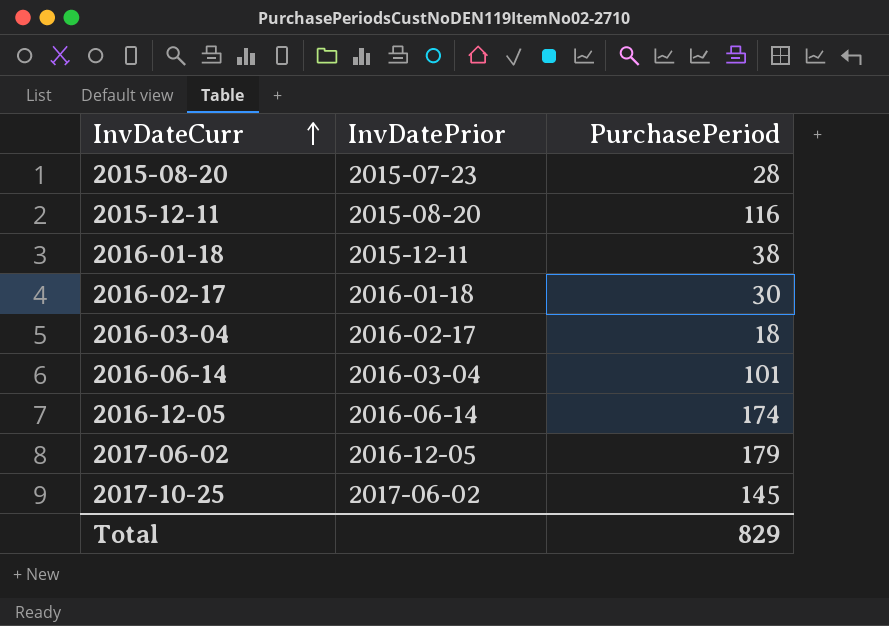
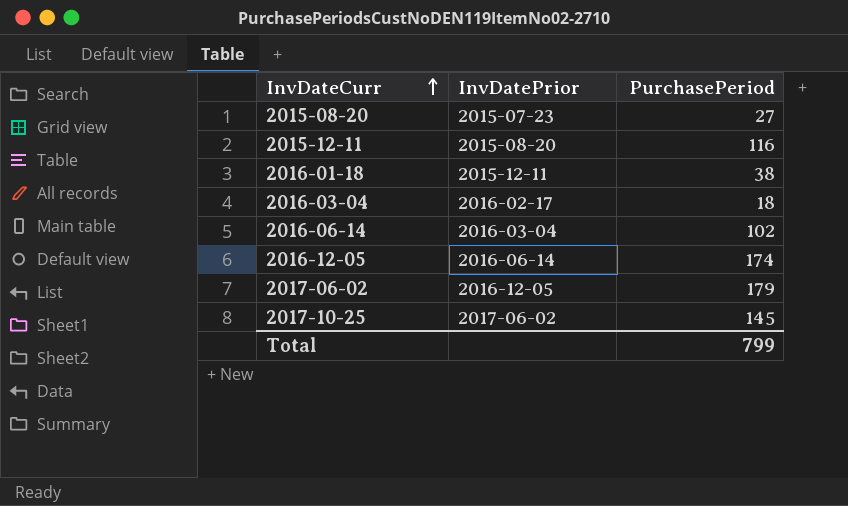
row 2016-02-17: 2016-01-18 | 30 -> none
2015-08-20 | PurchasePeriod: 28 -> 27
2016-06-14 | PurchasePeriod: 101 -> 102
Total | PurchasePeriod: 829 -> 799

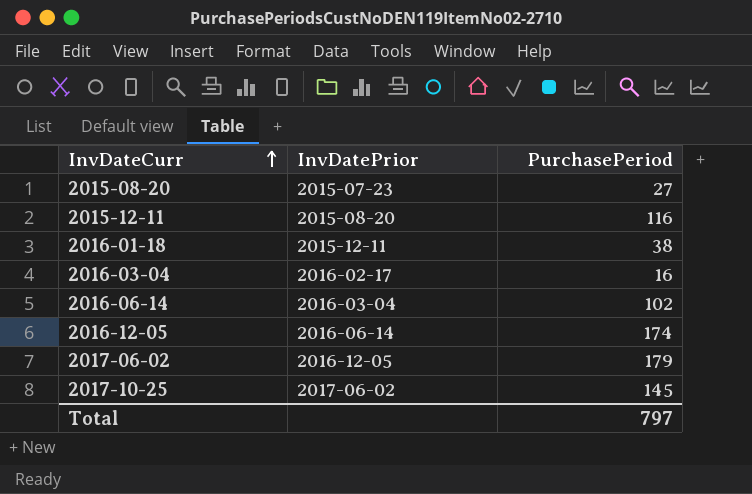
2016-03-04 | PurchasePeriod: 18 -> 16
Total | PurchasePeriod: 799 -> 797

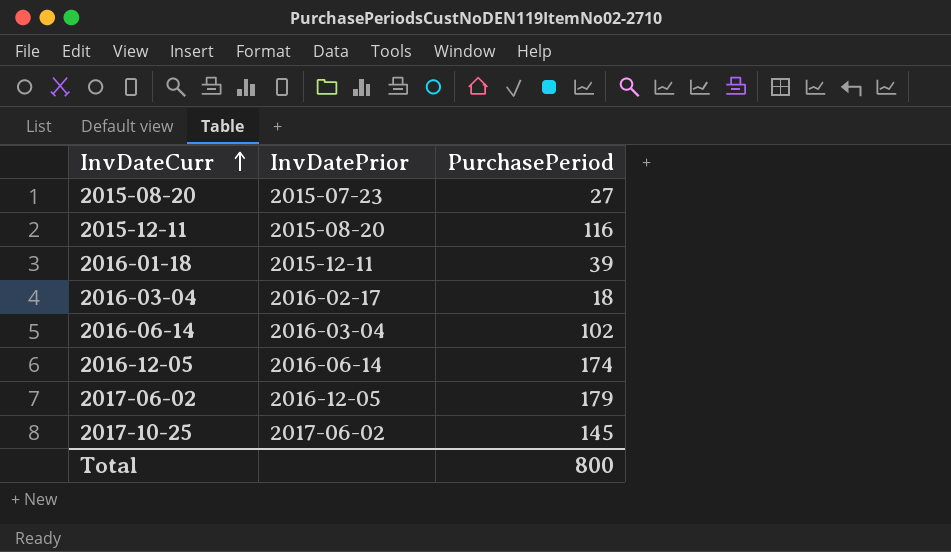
2016-01-18 | PurchasePeriod: 38 -> 39
2016-03-04 | PurchasePeriod: 16 -> 18
Total | PurchasePeriod: 797 -> 800

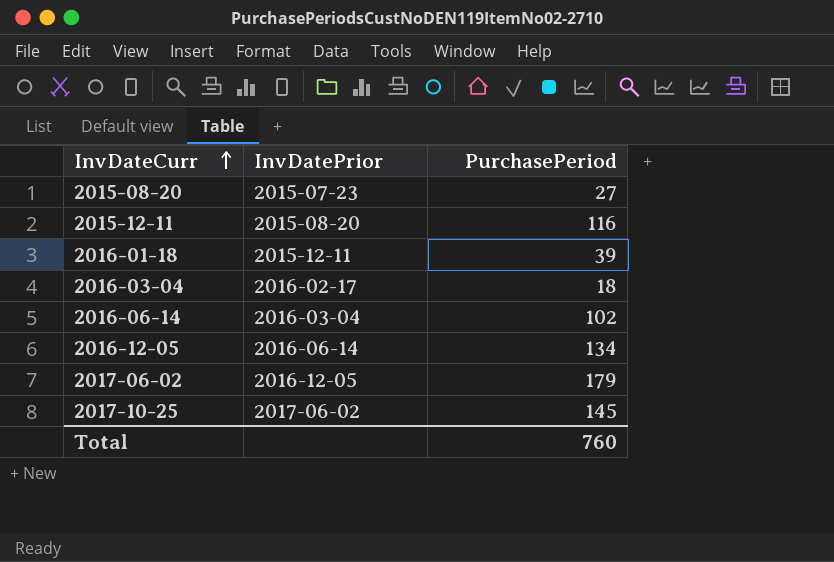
2016-12-05 | PurchasePeriod: 174 -> 134
Total | PurchasePeriod: 800 -> 760

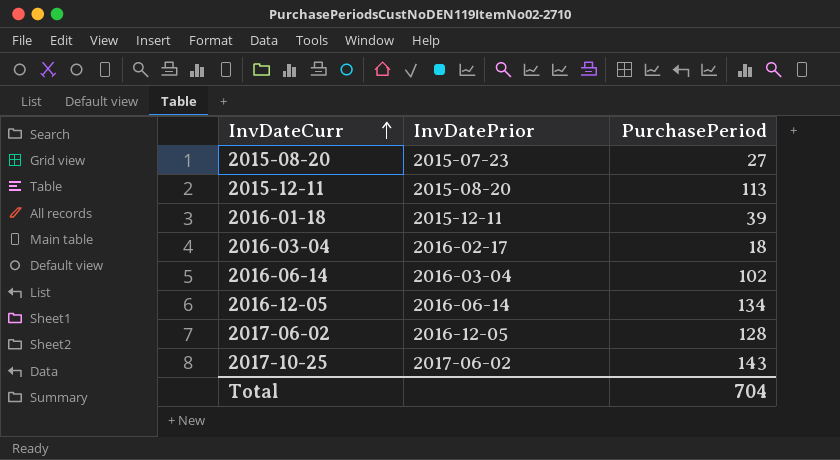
2015-12-11 | PurchasePeriod: 116 -> 113
2017-06-02 | PurchasePeriod: 179 -> 128
2017-10-25 | PurchasePeriod: 145 -> 143
Total | PurchasePeriod: 760 -> 704

